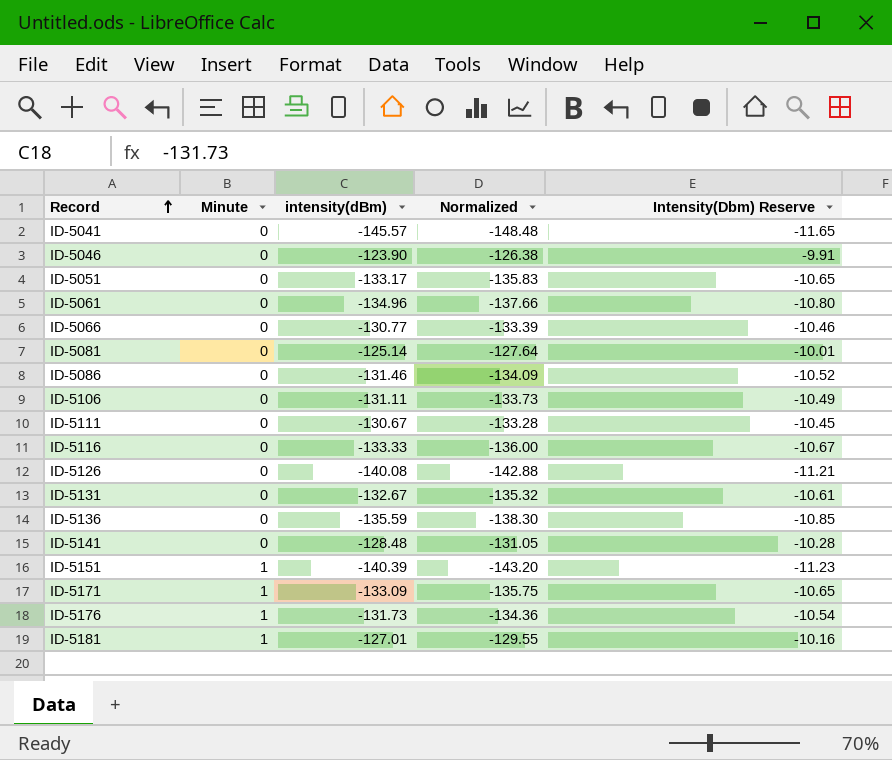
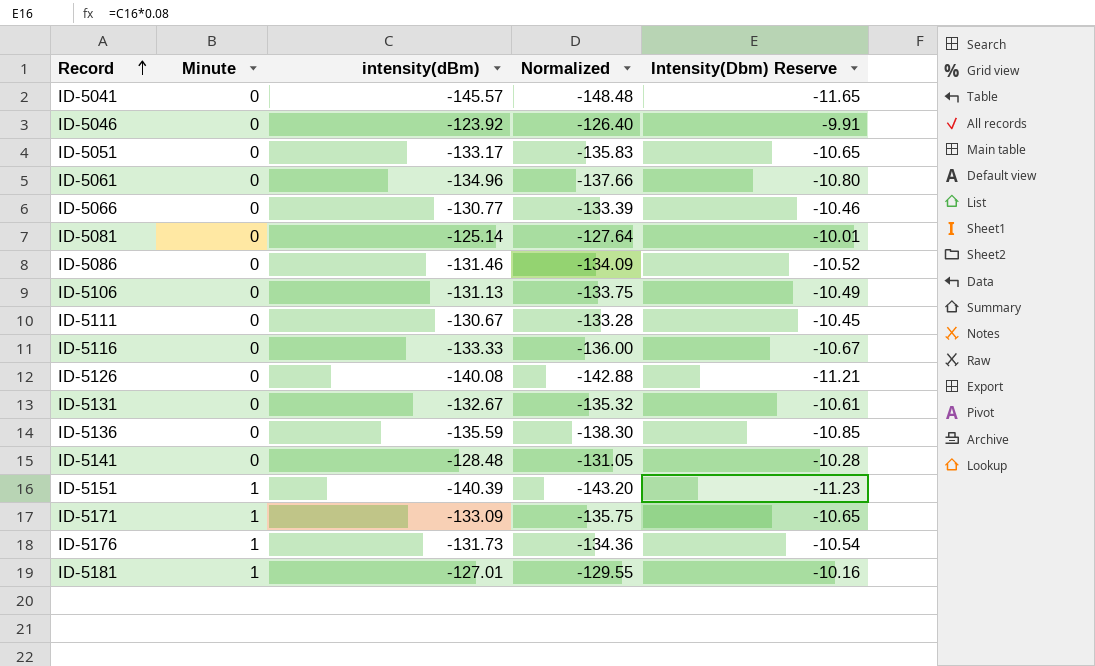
ID-5046 | intensity(dBm): -123.90 -> -123.92
ID-5046 | Normalized: -126.38 -> -126.40
ID-5106 | intensity(dBm): -131.11 -> -131.13
ID-5106 | Normalized: -133.73 -> -133.75

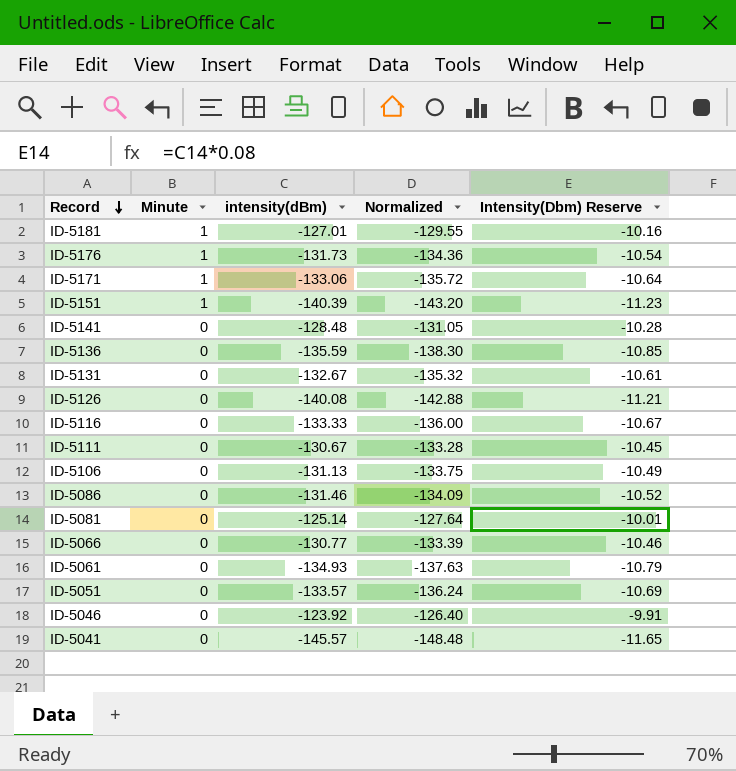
row order: Record ascending -> Record descending
ID-5171 | intensity(dBm): -133.09 -> -133.06
ID-5171 | Normalized: -135.75 -> -135.72
ID-5171 | Intensity(Dbm) Reserve: -10.65 -> -10.64
ID-5061 | intensity(dBm): -134.96 -> -134.93
ID-5061 | Normalized: -137.66 -> -137.63
ID-5061 | Intensity(Dbm) Reserve: -10.80 -> -10.79
ID-5051 | intensity(dBm): -133.17 -> -133.57
ID-5051 | Normalized: -135.83 -> -136.24
ID-5051 | Intensity(Dbm) Reserve: -10.65 -> -10.69

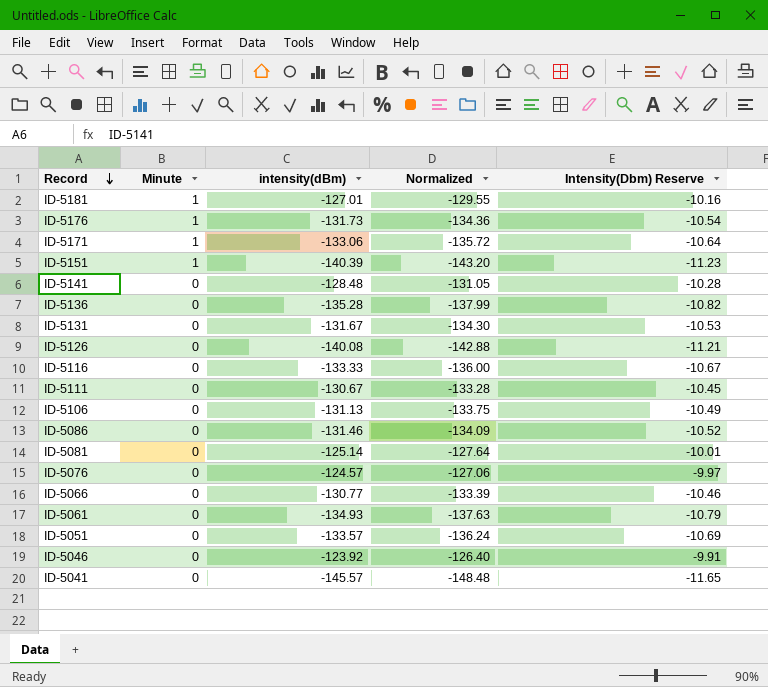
ID-5136 | intensity(dBm): -135.59 -> -135.28
ID-5136 | Normalized: -138.30 -> -137.99
ID-5136 | Intensity(Dbm) Reserve: -10.85 -> -10.82
ID-5131 | intensity(dBm): -132.67 -> -131.67
ID-5131 | Normalized: -135.32 -> -134.30
ID-5131 | Intensity(Dbm) Reserve: -10.61 -> -10.53
row ID-5076: none -> 0 | -124.57 | -127.06 | -9.97

